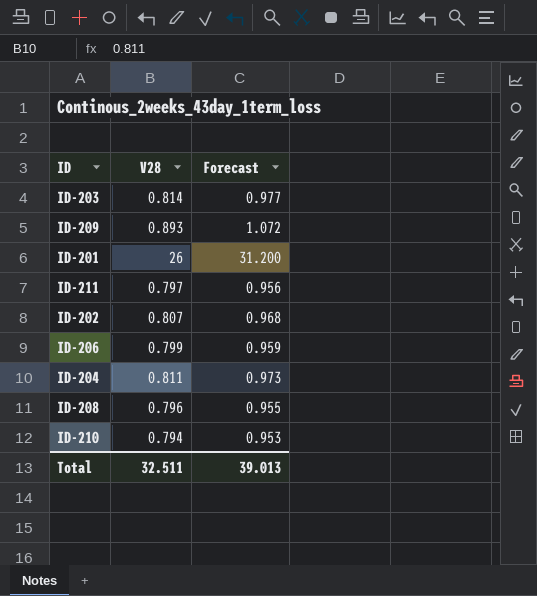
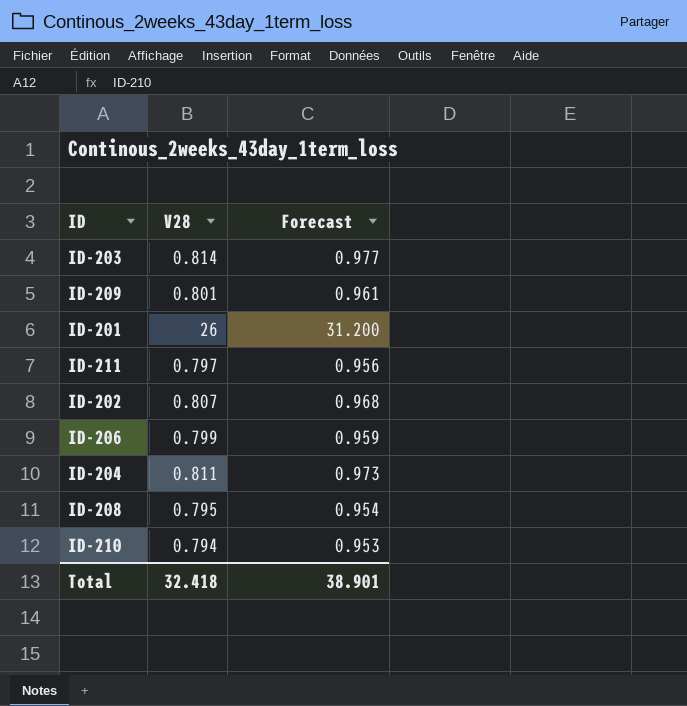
ID-209 | V28: 0.893 -> 0.801
ID-209 | Forecast: 1.072 -> 0.961
ID-208 | V28: 0.796 -> 0.795
ID-208 | Forecast: 0.955 -> 0.954
Total | V28: 32.511 -> 32.418
Total | Forecast: 39.013 -> 38.901

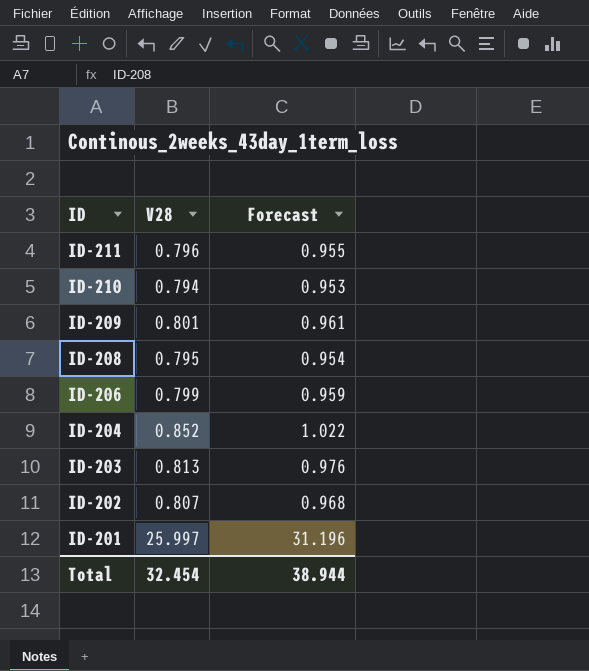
row order: none -> ID descending
ID-211 | V28: 0.797 -> 0.796
ID-211 | Forecast: 0.956 -> 0.955
ID-204 | V28: 0.811 -> 0.852
ID-204 | Forecast: 0.973 -> 1.022
ID-203 | V28: 0.814 -> 0.813
ID-203 | Forecast: 0.977 -> 0.976
ID-201 | V28: 26 -> 25.997
ID-201 | Forecast: 31.200 -> 31.196
Total | V28: 32.418 -> 32.454
Total | Forecast: 38.901 -> 38.944

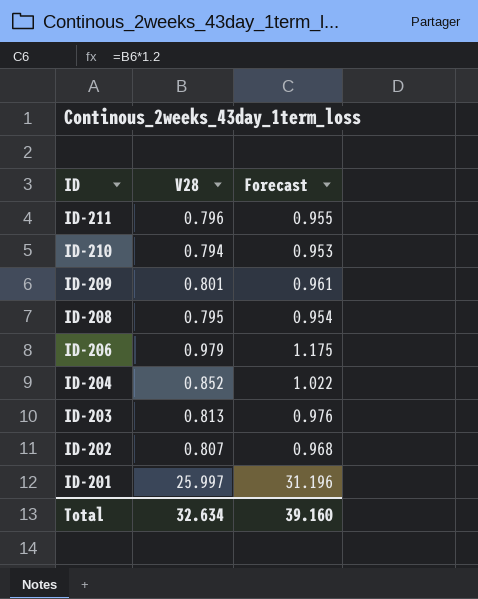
ID-206 | V28: 0.799 -> 0.979
ID-206 | Forecast: 0.959 -> 1.175
Total | V28: 32.454 -> 32.634
Total | Forecast: 38.944 -> 39.160

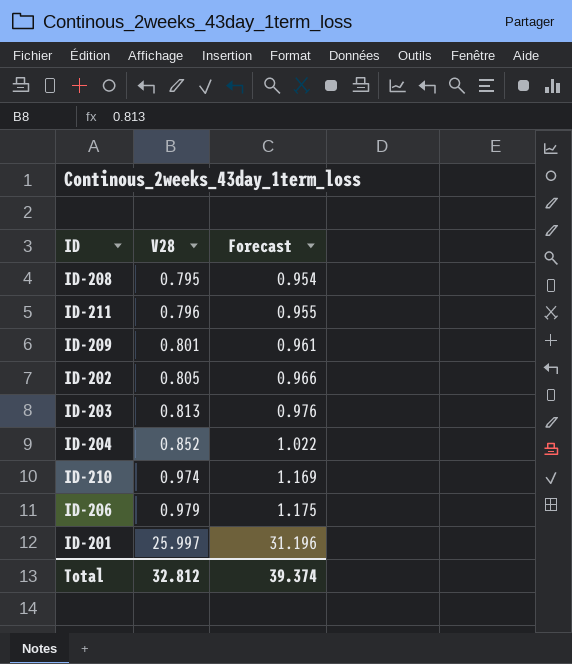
row order: ID descending -> V28 ascending
ID-202 | V28: 0.807 -> 0.805
ID-202 | Forecast: 0.968 -> 0.966
ID-210 | V28: 0.794 -> 0.974
ID-210 | Forecast: 0.953 -> 1.169
Total | V28: 32.634 -> 32.812
Total | Forecast: 39.160 -> 39.374

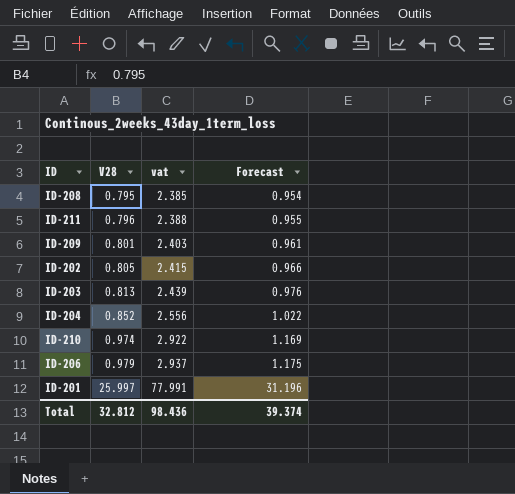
column vat | formula: none -> [V28] * 3

